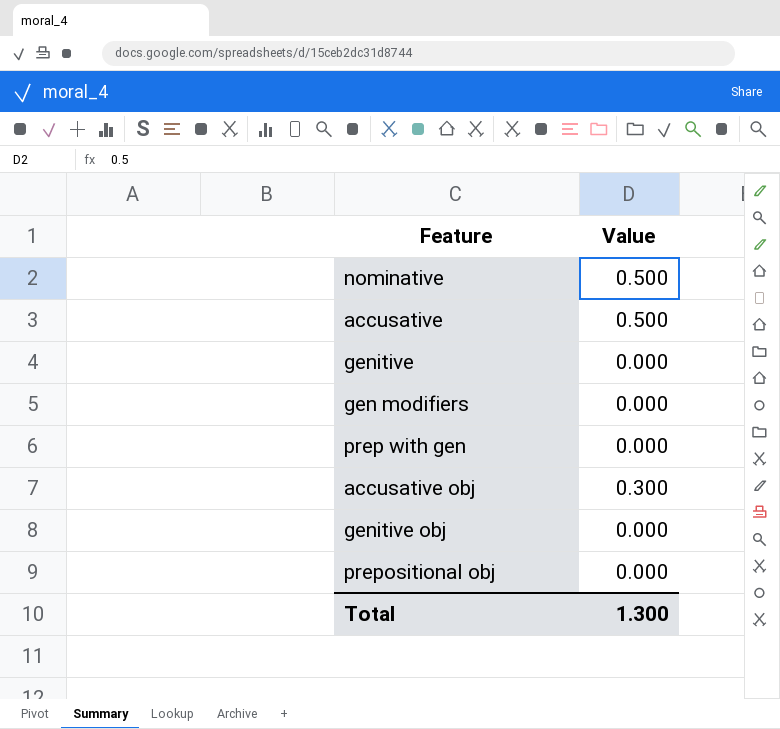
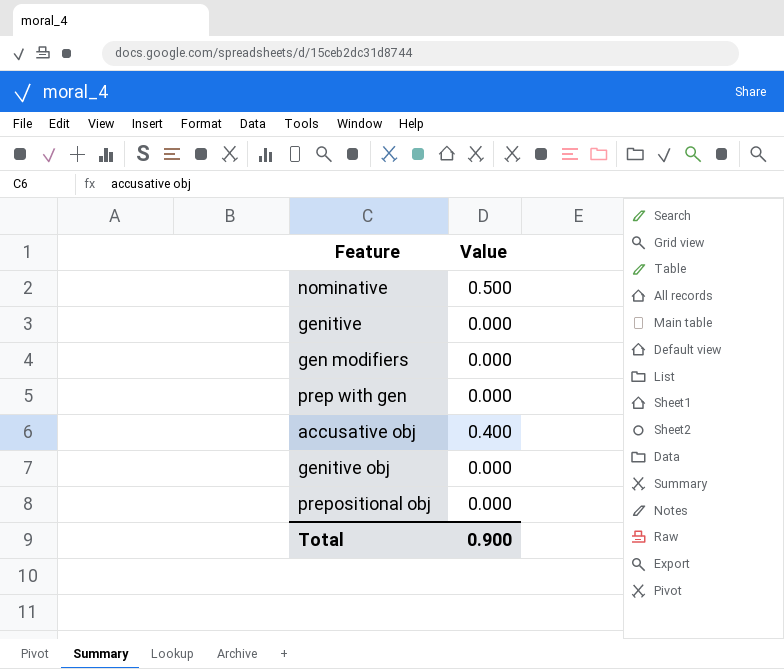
row accusative: 0.500 -> none
accusative obj | Value: 0.300 -> 0.400
Total | Value: 1.300 -> 0.900

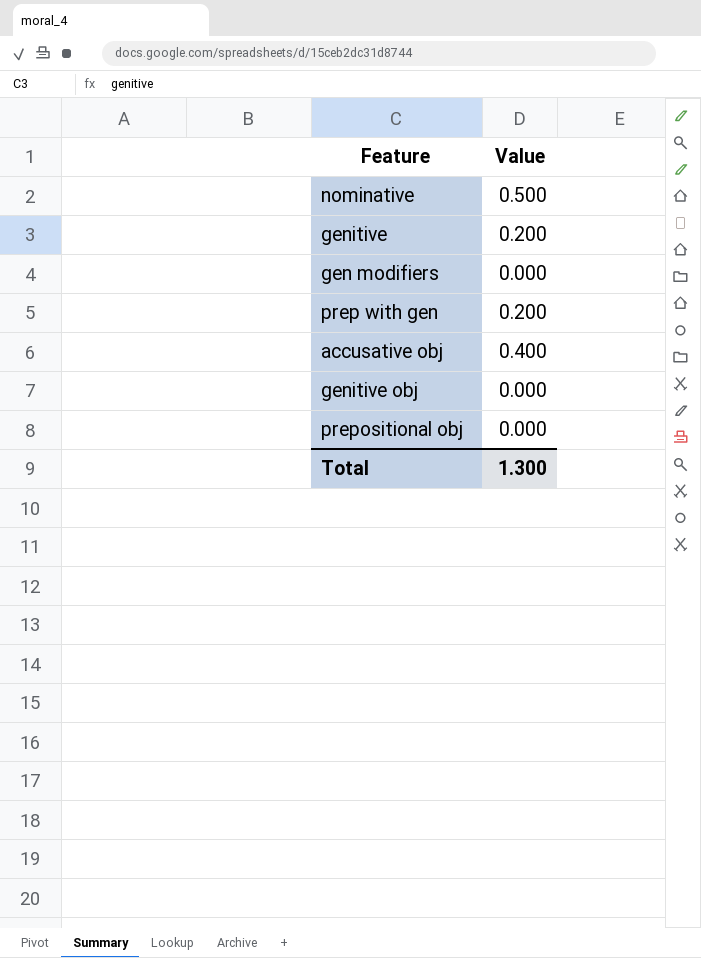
genitive | Value: 0.000 -> 0.200
prep with gen | Value: 0.000 -> 0.200
Total | Value: 0.900 -> 1.300

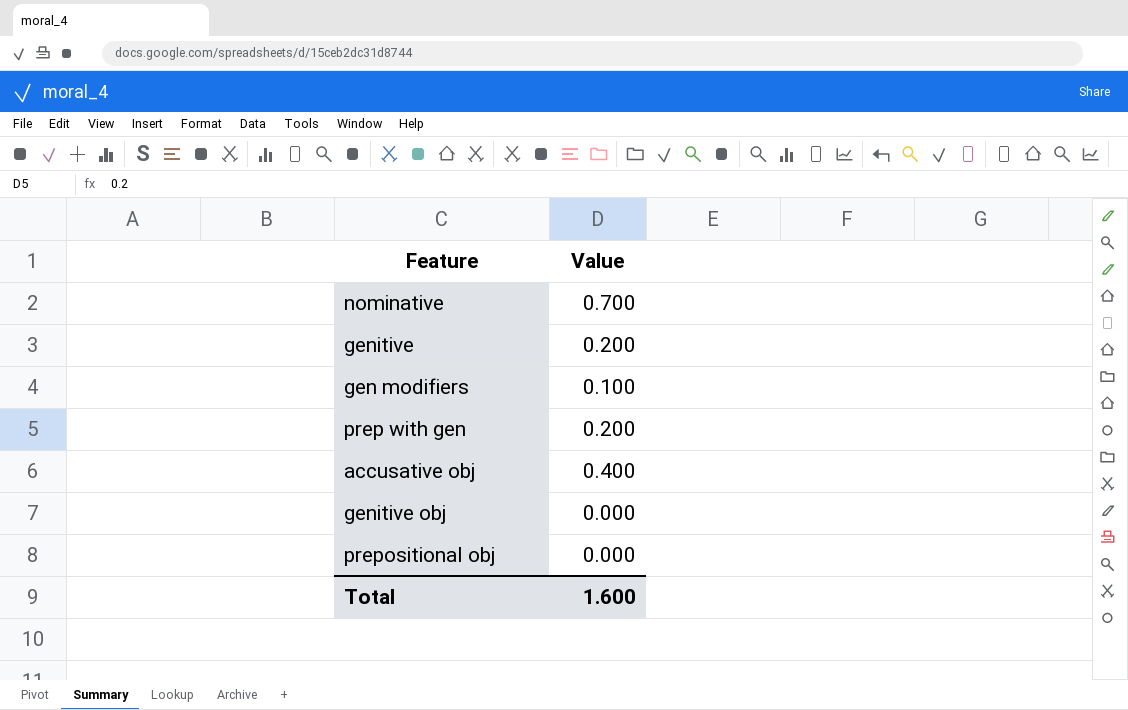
nominative | Value: 0.500 -> 0.700
gen modifiers | Value: 0.000 -> 0.100
Total | Value: 1.300 -> 1.600

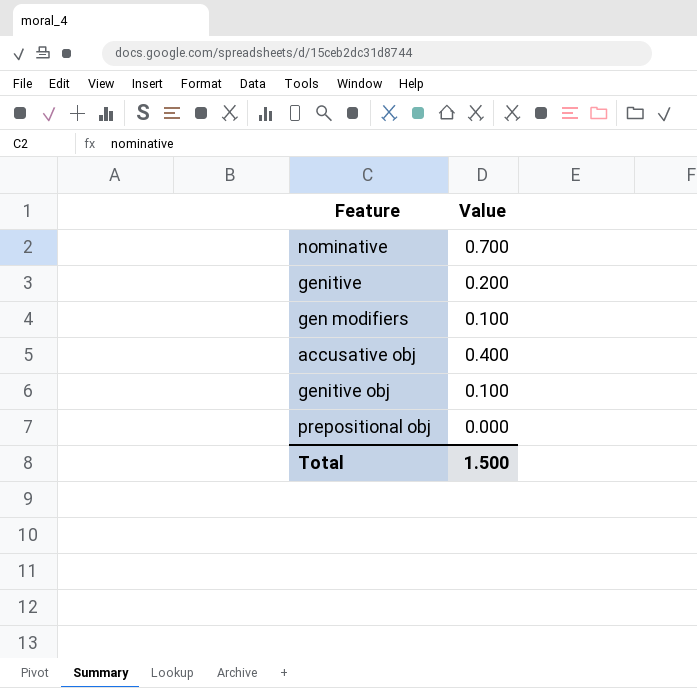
row prep with gen: 0.200 -> none
genitive obj | Value: 0.000 -> 0.100
Total | Value: 1.600 -> 1.500

